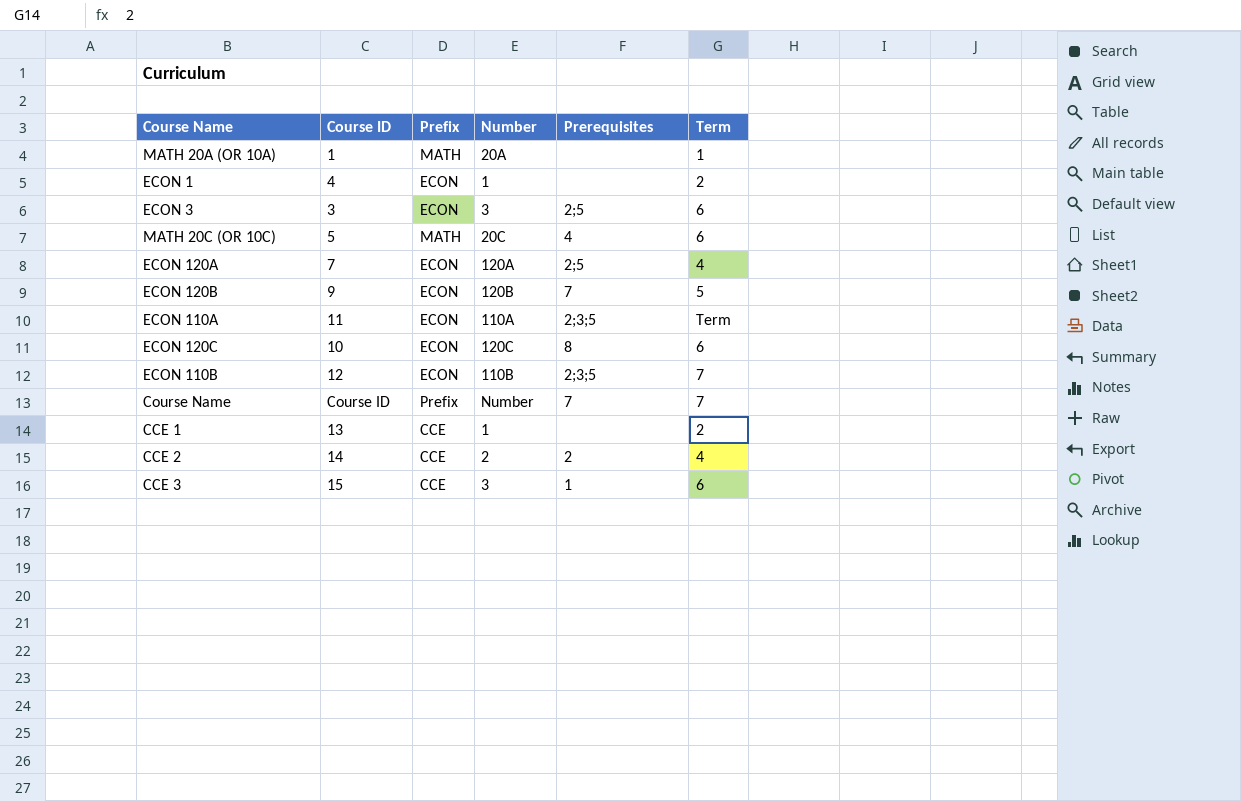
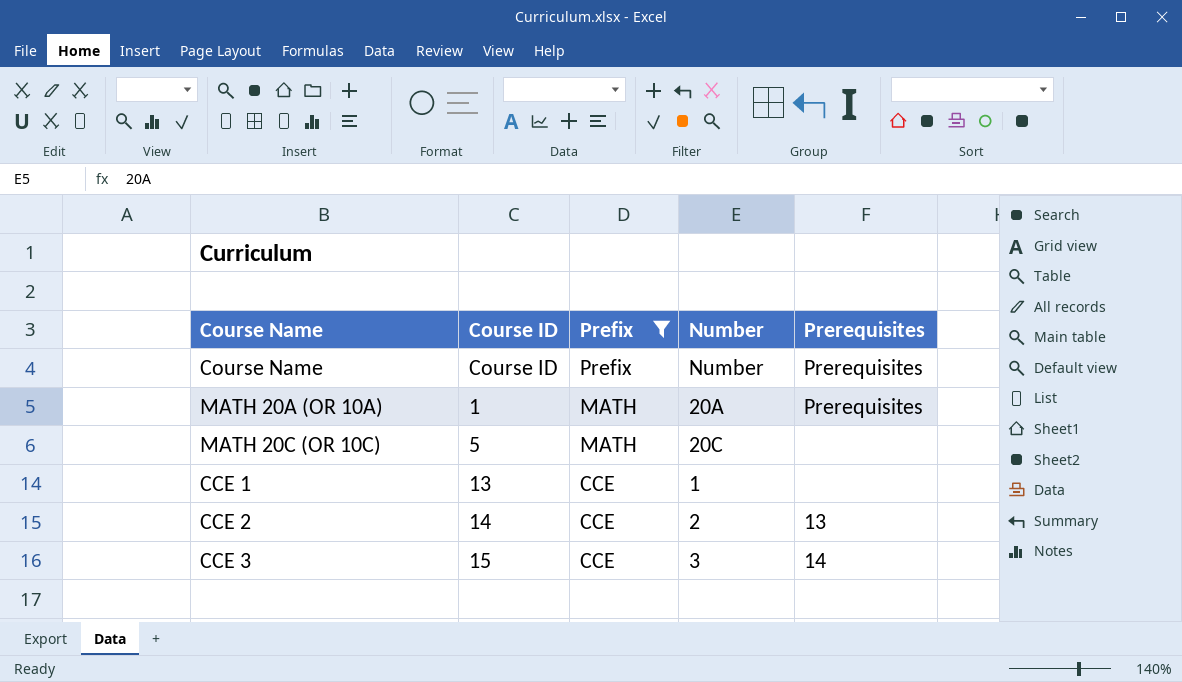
filter: none -> Prefix != ECON
row order: none -> Prefix descending
column Term | position: 6 -> none
Course Name | Prerequisites: 7 -> Prerequisites
MATH 20A (OR 10A) | Prerequisites: none -> Prerequisites
MATH 20C (OR 10C) | Prerequisites: 4 -> none
CCE 2 | Prerequisites: 2 -> 13
CCE 3 | Prerequisites: 1 -> 14

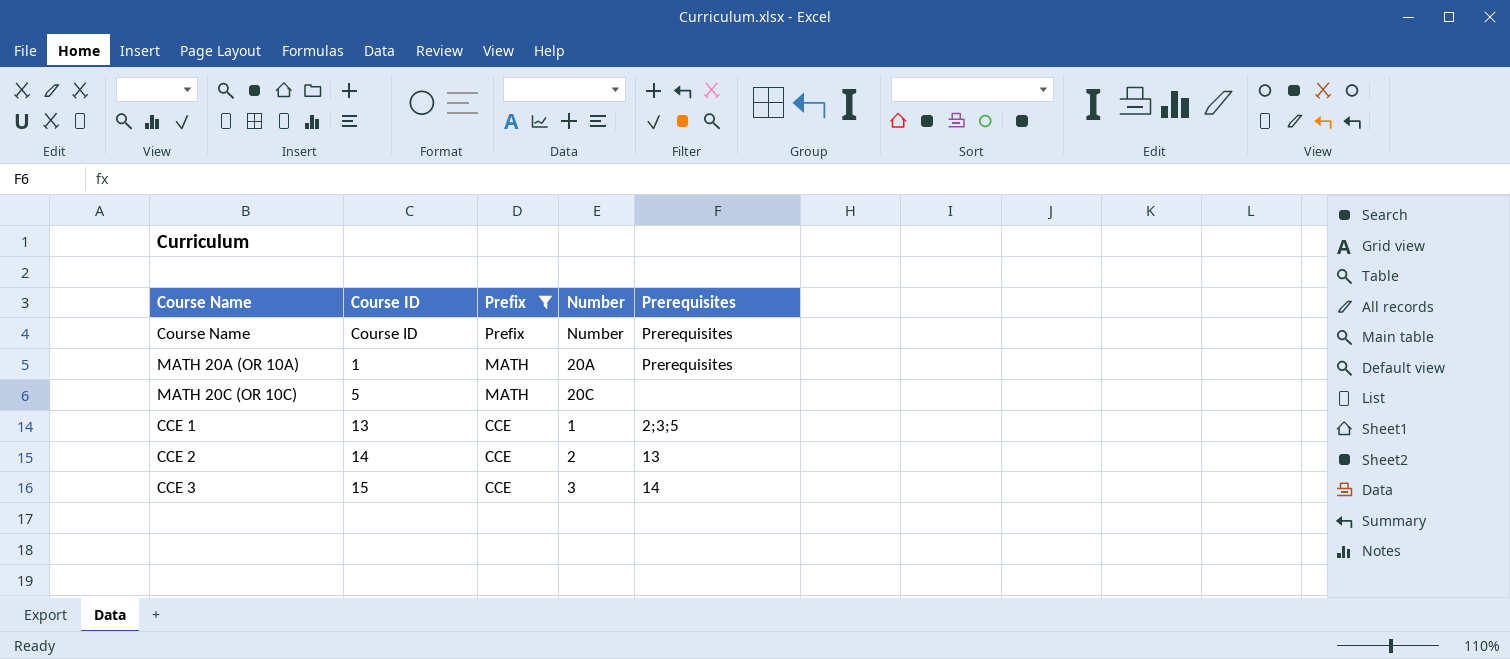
CCE 1 | Prerequisites: none -> 2;3;5

